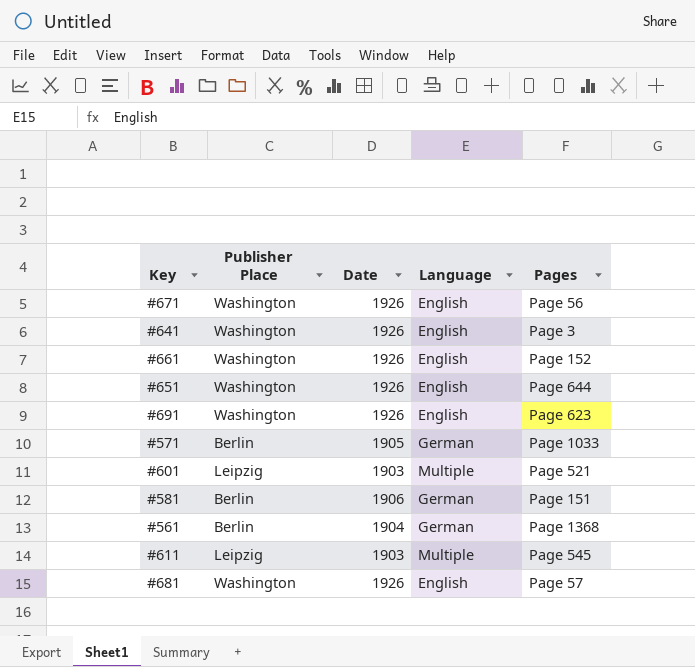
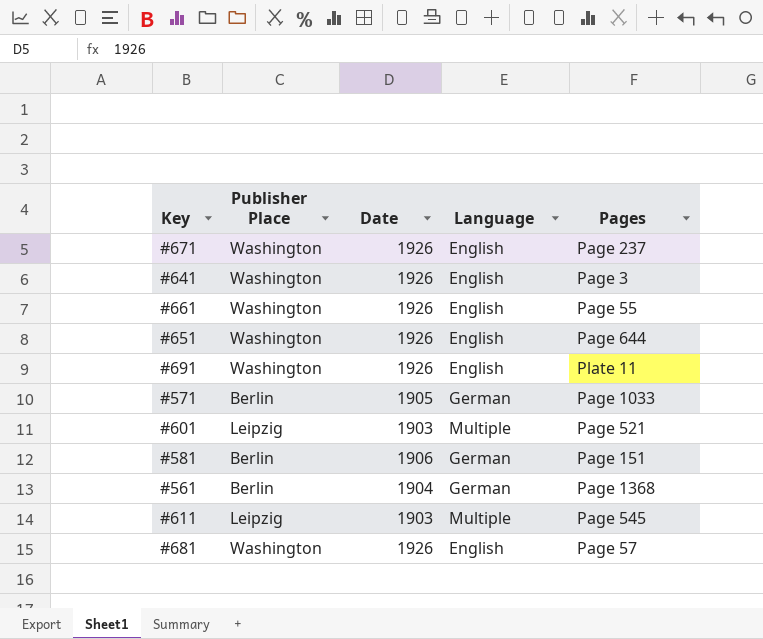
#671 | Pages: Page 56 -> Page 237
#661 | Pages: Page 152 -> Page 55
#691 | Pages: Page 623 -> Plate 11

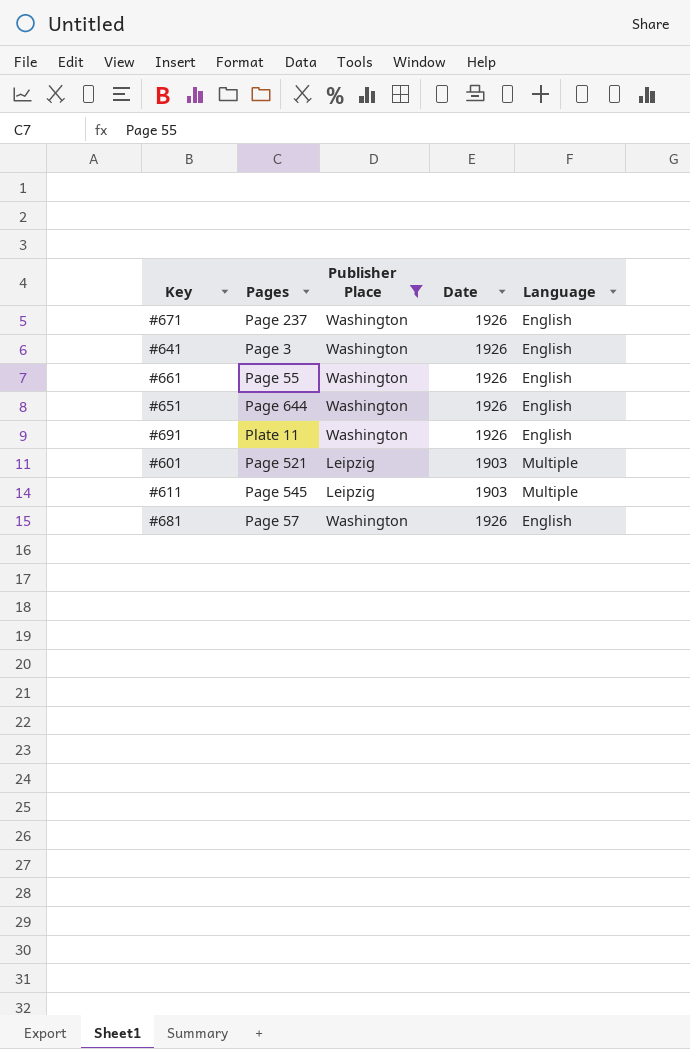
filter: none -> Publisher Place != Berlin
column Pages | position: 5 -> 2

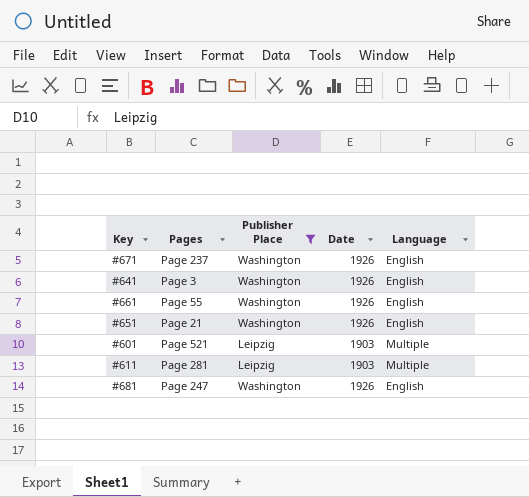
row #691: Plate 11 | Washington | 1926 | English -> none
#651 | Pages: Page 644 -> Page 21
#611 | Pages: Page 545 -> Page 281
#681 | Pages: Page 57 -> Page 247

